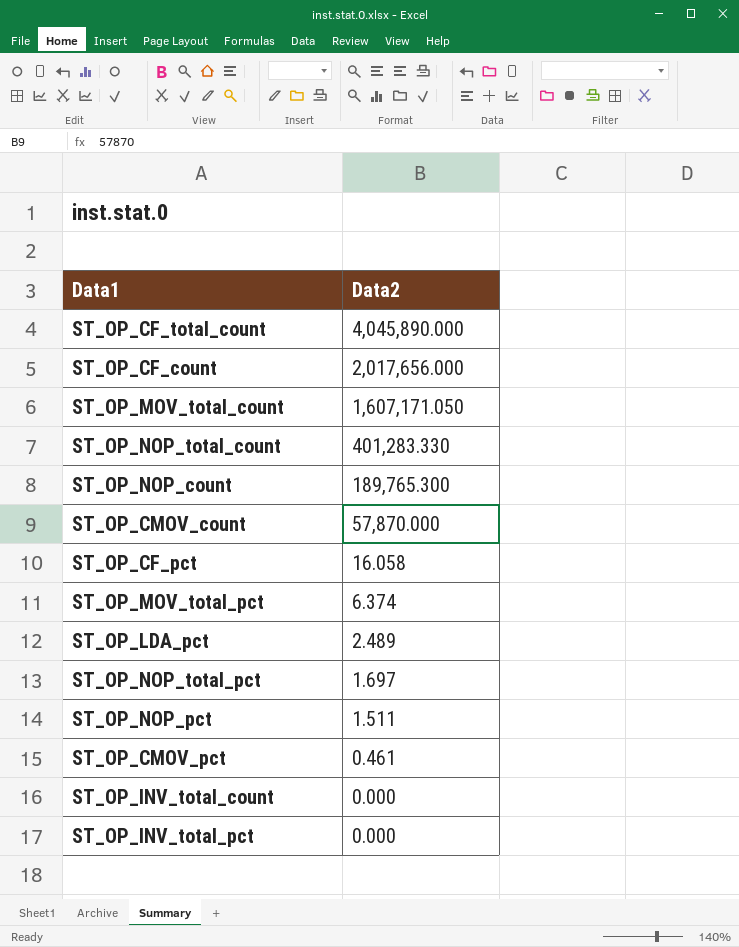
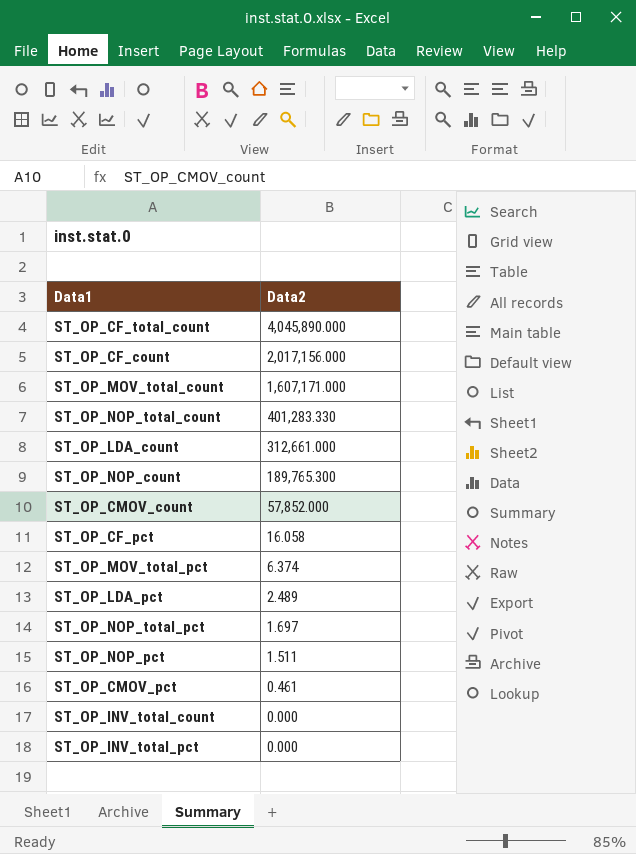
ST_OP_CF_count | Data2: 2,017,656.000 -> 2,017,156.000
ST_OP_MOV_total_count | Data2: 1,607,171.050 -> 1,607,171.000
row ST_OP_LDA_count: none -> 312,661.000
ST_OP_CMOV_count | Data2: 57,870.000 -> 57,852.000

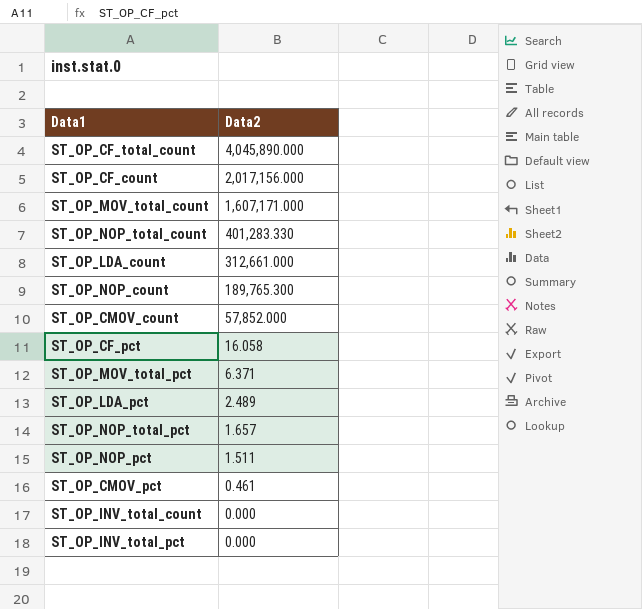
ST_OP_MOV_total_pct | Data2: 6.374 -> 6.371
ST_OP_NOP_total_pct | Data2: 1.697 -> 1.657

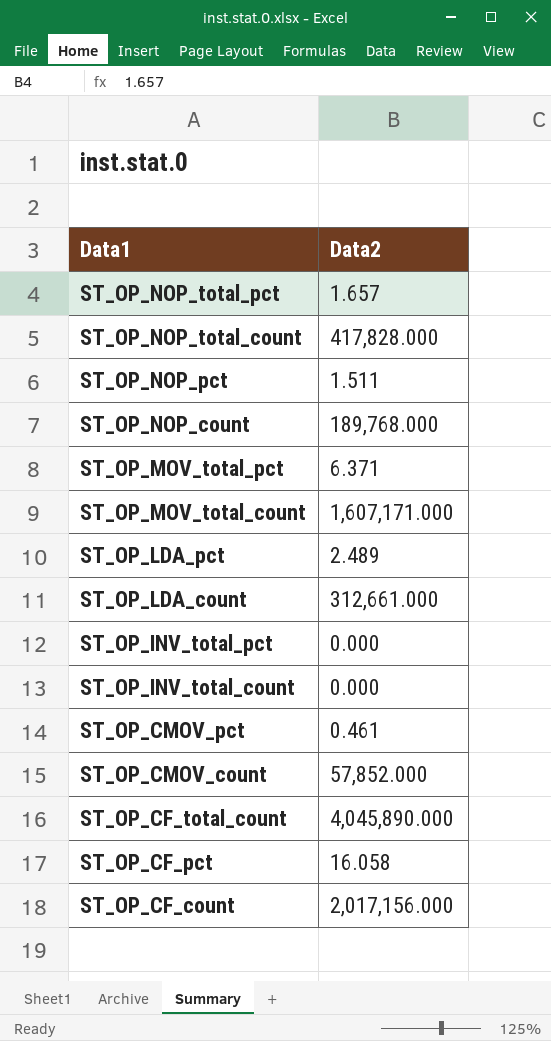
row order: Data2 descending -> Data1 descending
ST_OP_NOP_total_count | Data2: 401,283.330 -> 417,828.000
ST_OP_NOP_count | Data2: 189,765.300 -> 189,768.000

